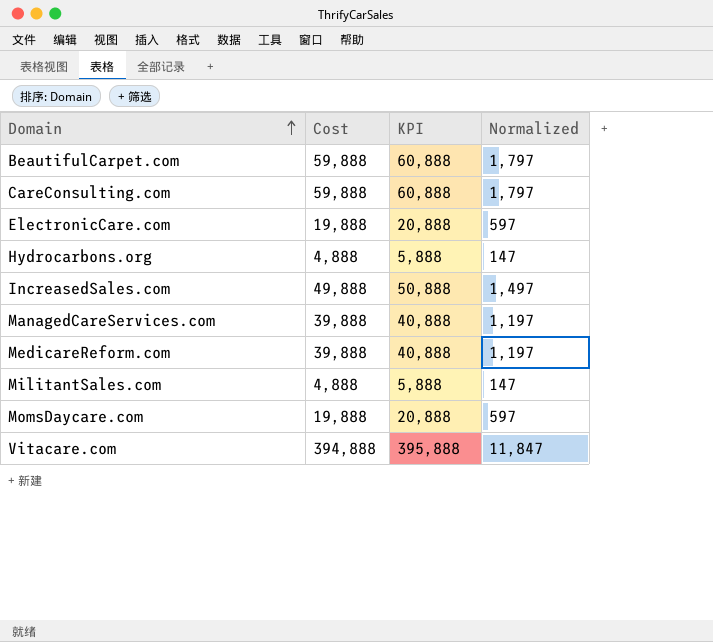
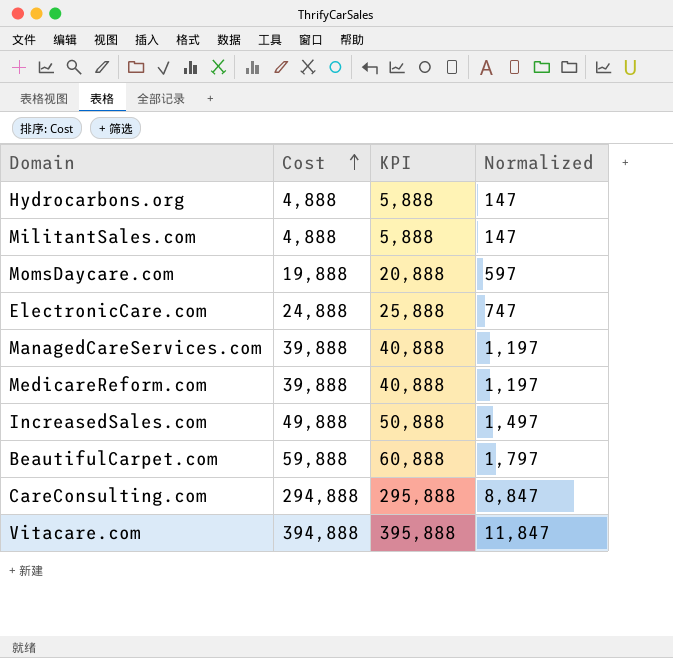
row order: Domain ascending -> Cost ascending
ElectronicCare.com | Cost: 19,888 -> 24,888
ElectronicCare.com | KPI: 20,888 -> 25,888
ElectronicCare.com | Normalized: 597 -> 747
CareConsulting.com | Cost: 59,888 -> 294,888
CareConsulting.com | KPI: 60,888 -> 295,888
CareConsulting.com | Normalized: 1,797 -> 8,847

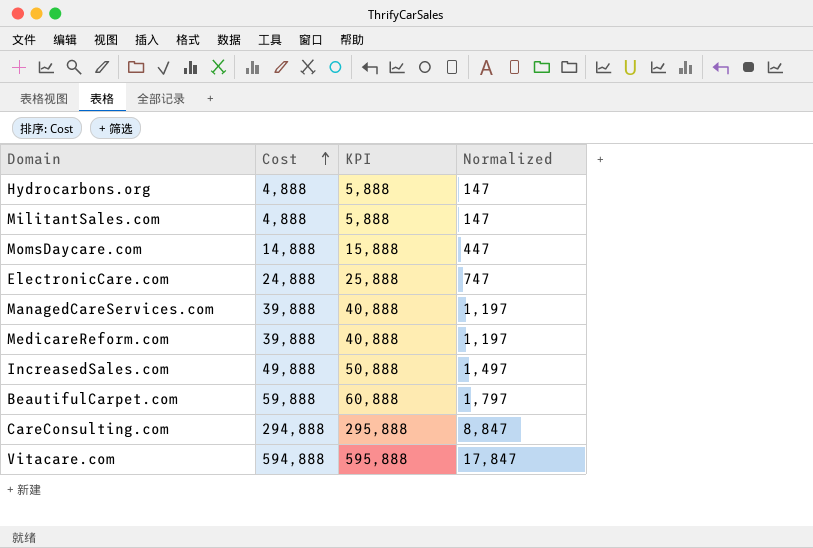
MomsDaycare.com | Cost: 19,888 -> 14,888
MomsDaycare.com | KPI: 20,888 -> 15,888
MomsDaycare.com | Normalized: 597 -> 447
Vitacare.com | Cost: 394,888 -> 594,888
Vitacare.com | KPI: 395,888 -> 595,888
Vitacare.com | Normalized: 11,847 -> 17,847

